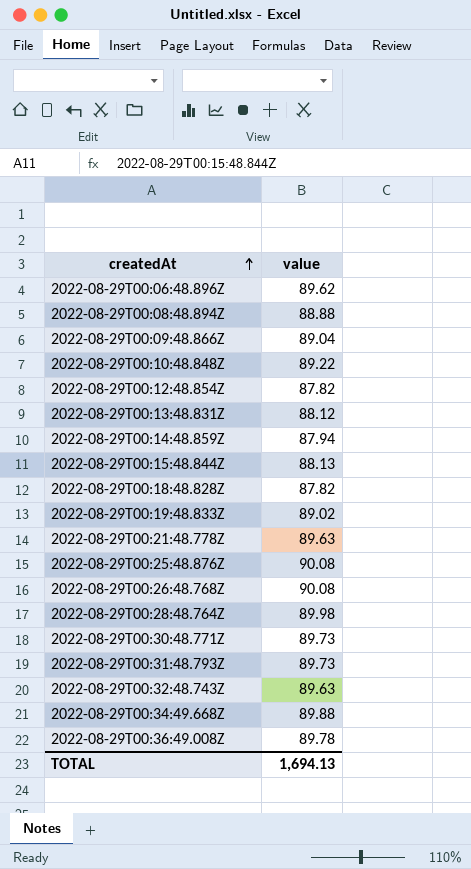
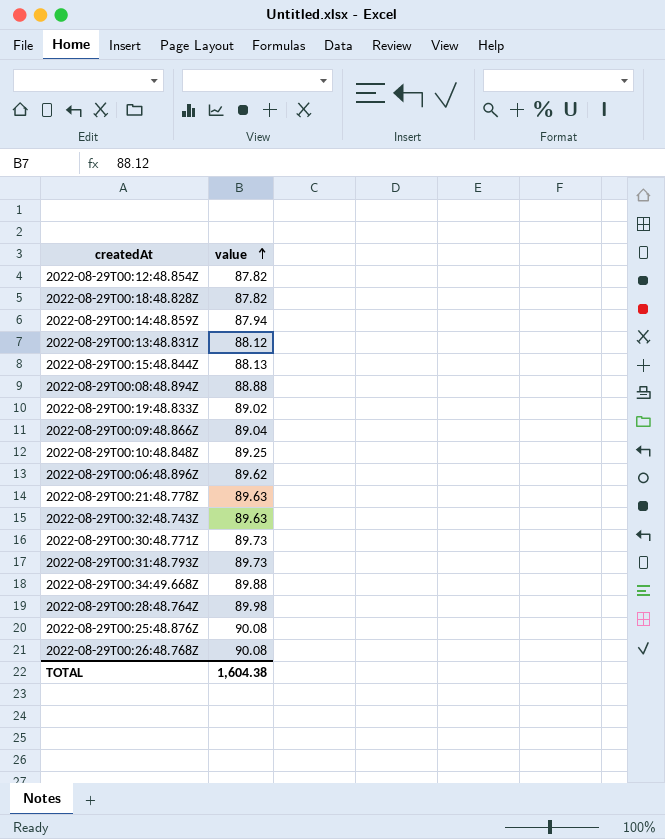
row order: createdAt ascending -> value ascending
row 2022-08-29T00:36:49.008Z: 89.78 -> none
2022-08-29T00:10:48.848Z | value: 89.22 -> 89.25
TOTAL | value: 1,694.13 -> 1,604.38

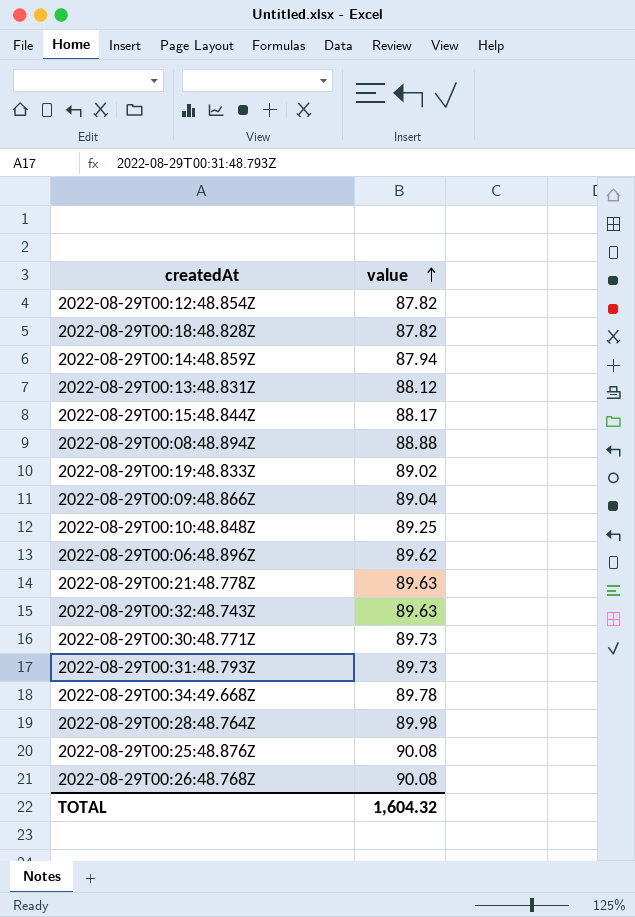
2022-08-29T00:15:48.844Z | value: 88.13 -> 88.17
2022-08-29T00:34:49.668Z | value: 89.88 -> 89.78
TOTAL | value: 1,604.38 -> 1,604.32

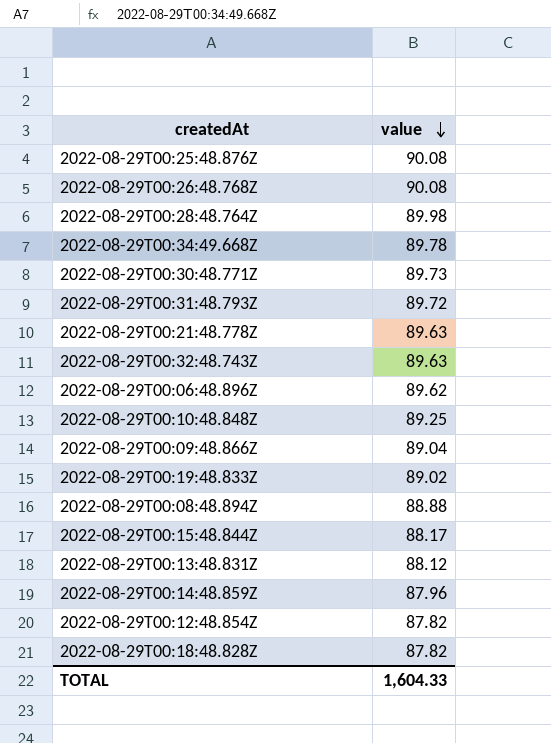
row order: value ascending -> value descending
2022-08-29T00:31:48.793Z | value: 89.73 -> 89.72
2022-08-29T00:14:48.859Z | value: 87.94 -> 87.96
TOTAL | value: 1,604.32 -> 1,604.33

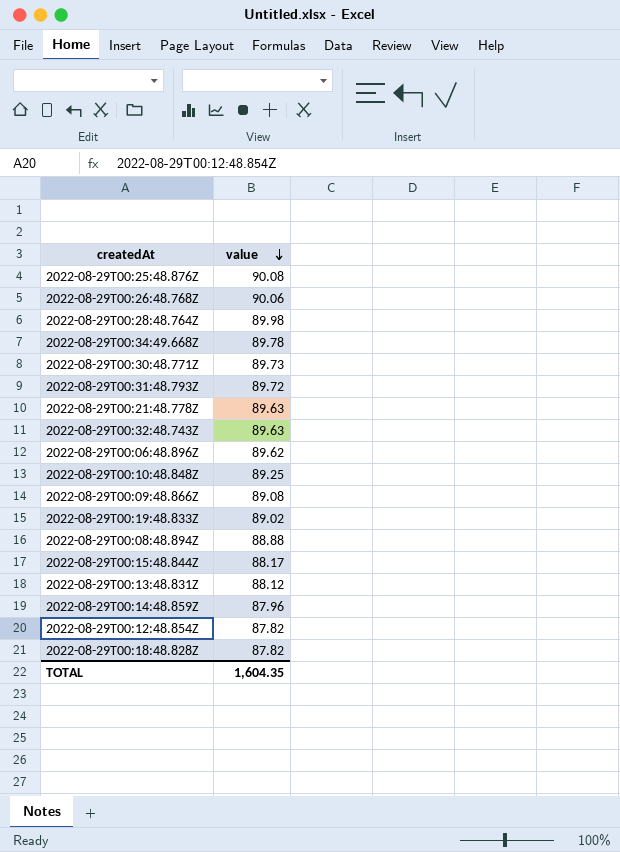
2022-08-29T00:26:48.768Z | value: 90.08 -> 90.06
2022-08-29T00:09:48.866Z | value: 89.04 -> 89.08
TOTAL | value: 1,604.33 -> 1,604.35

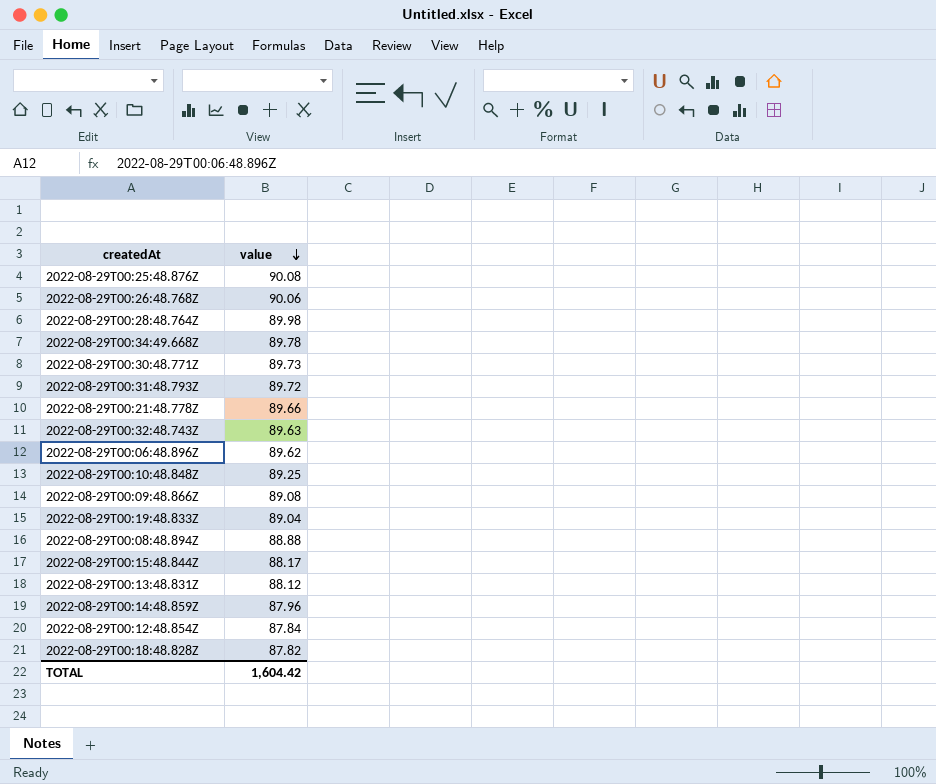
2022-08-29T00:21:48.778Z | value: 89.63 -> 89.66
2022-08-29T00:19:48.833Z | value: 89.02 -> 89.04
2022-08-29T00:12:48.854Z | value: 87.82 -> 87.84
TOTAL | value: 1,604.35 -> 1,604.42

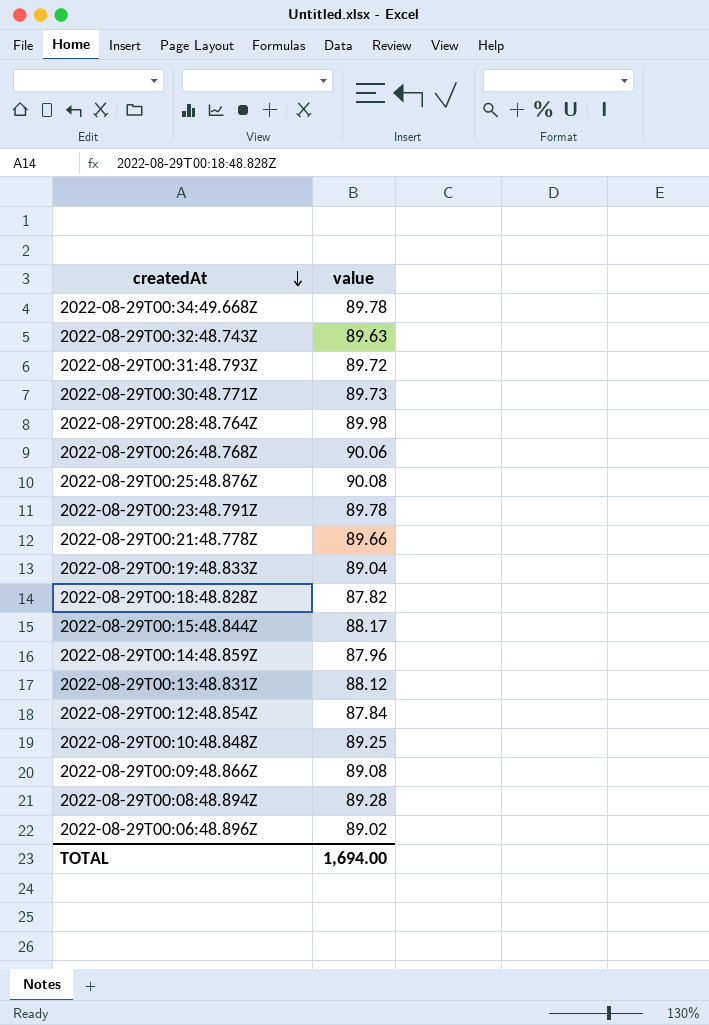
row order: value descending -> createdAt descending
row 2022-08-29T00:23:48.791Z: none -> 89.78
2022-08-29T00:08:48.894Z | value: 88.88 -> 89.28
2022-08-29T00:06:48.896Z | value: 89.62 -> 89.02
TOTAL | value: 1,604.42 -> 1,694.00

